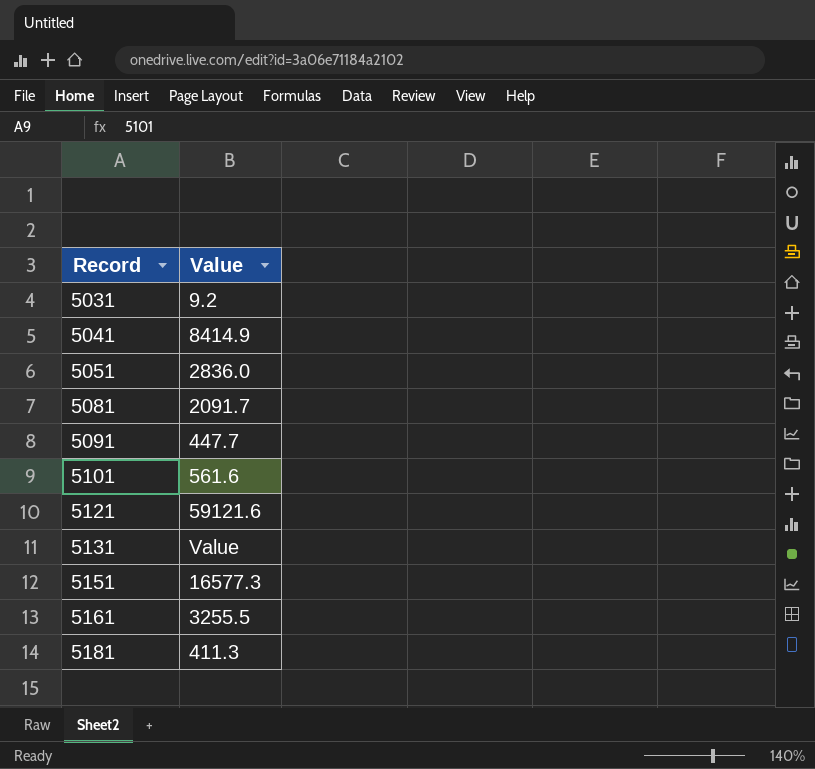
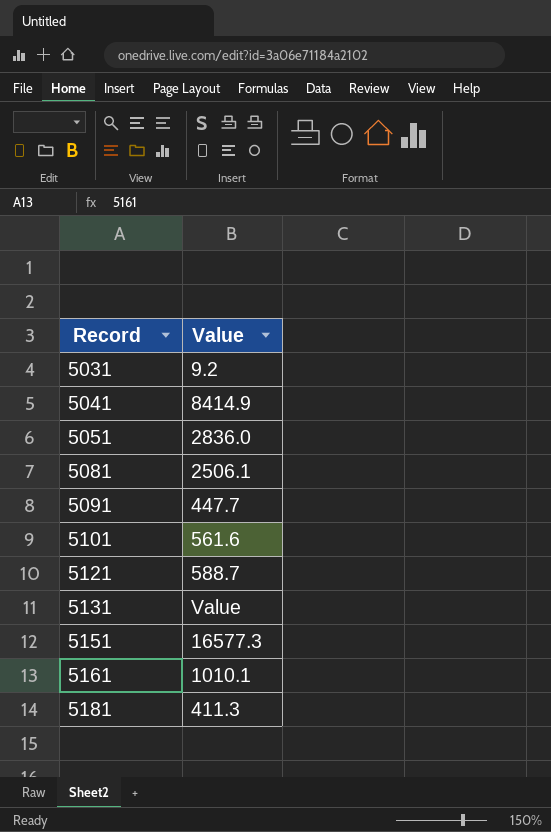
5081 | Value: 2091.7 -> 2506.1
5121 | Value: 59121.6 -> 588.7
5161 | Value: 3255.5 -> 1010.1

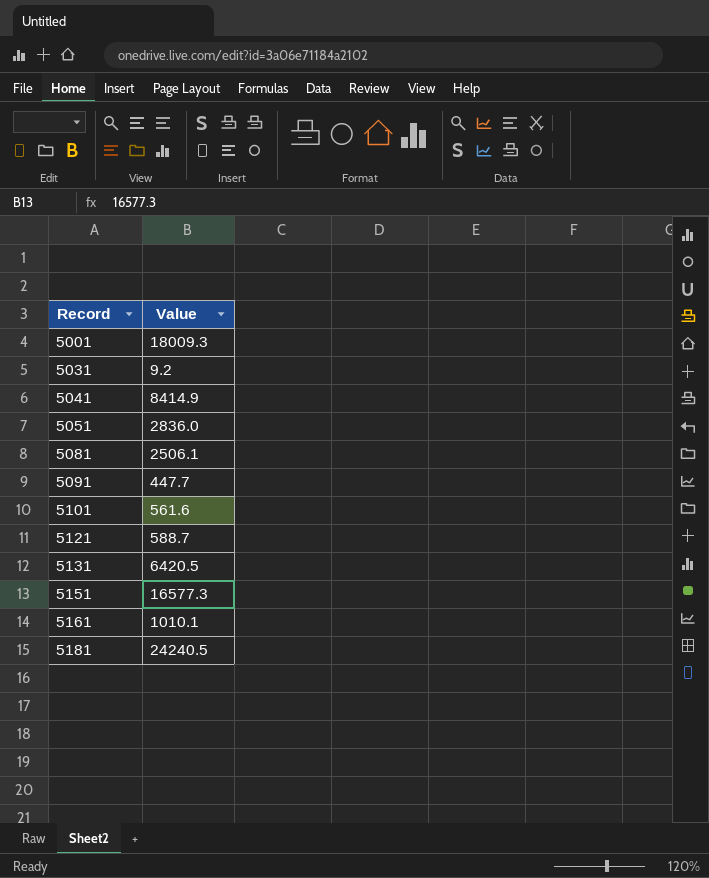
row 5001: none -> 18009.3
5131 | Value: Value -> 6420.5
5181 | Value: 411.3 -> 24240.5

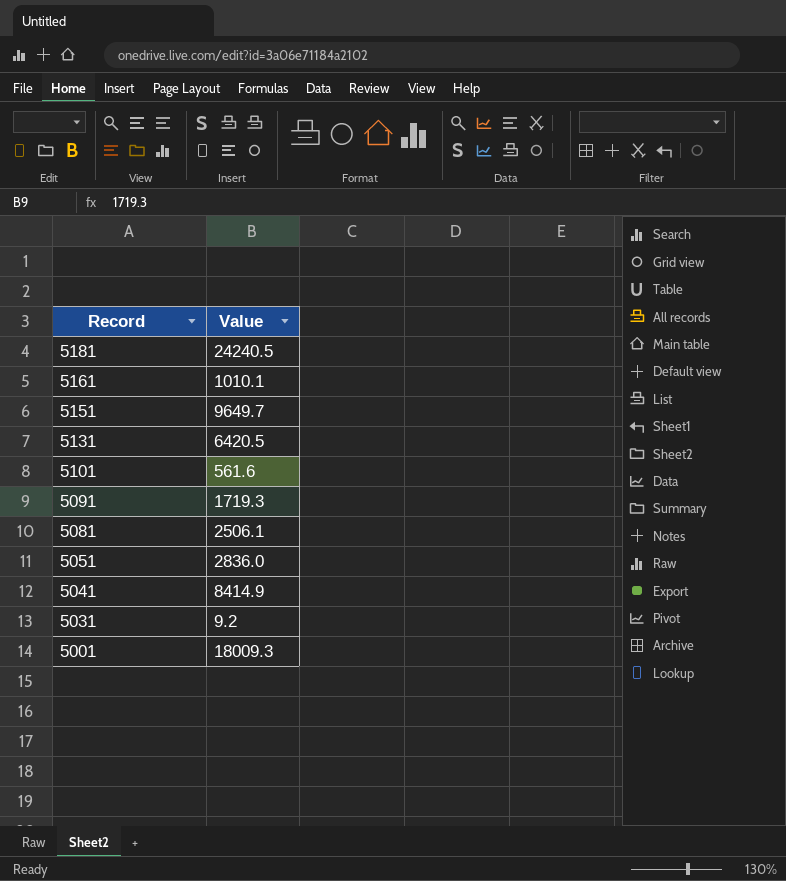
row order: Record ascending -> Record descending
row 5121: 588.7 -> none
5151 | Value: 16577.3 -> 9649.7
5091 | Value: 447.7 -> 1719.3

